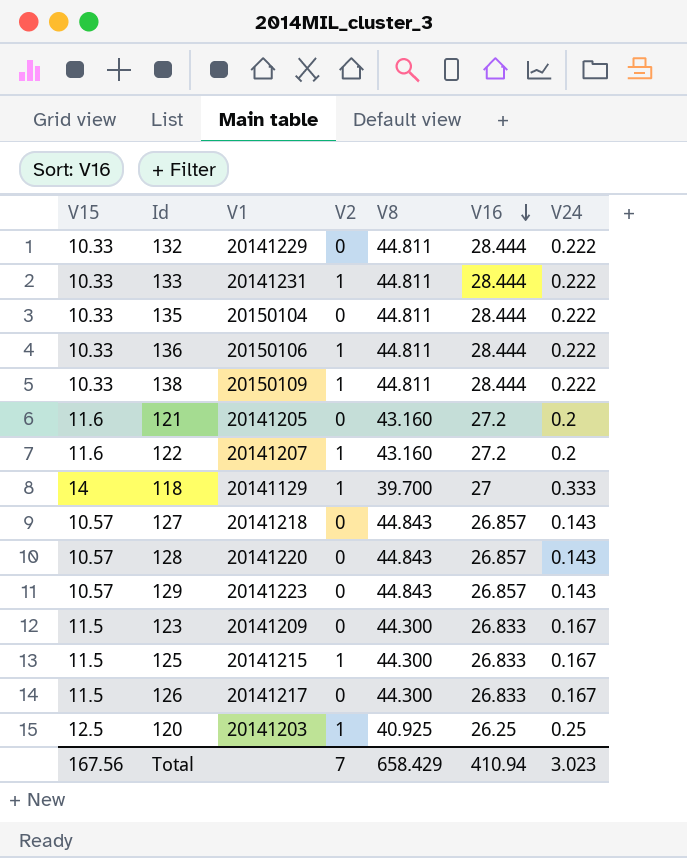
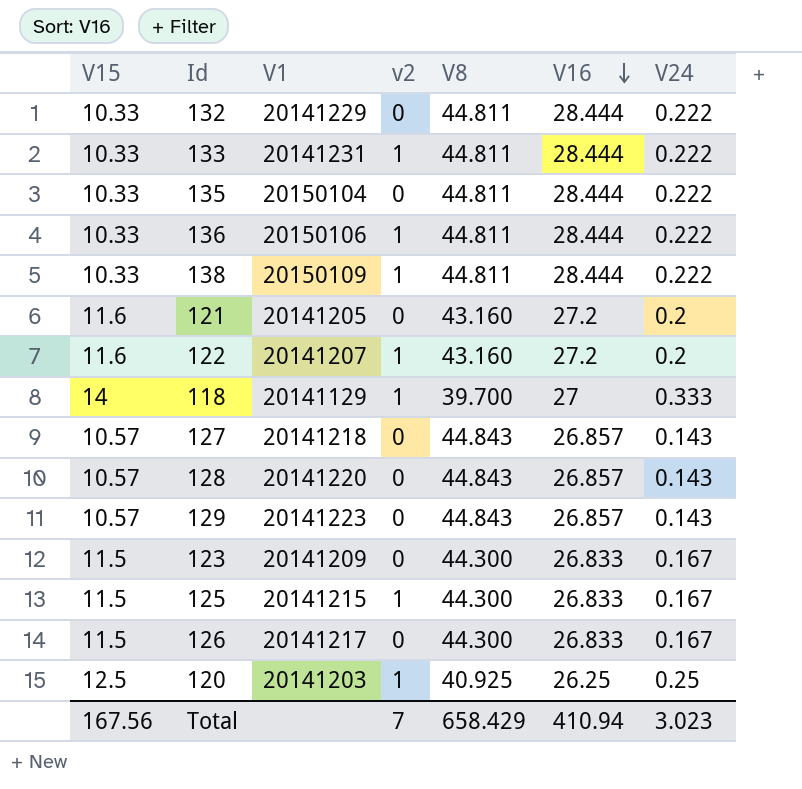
column name: V2 -> v2

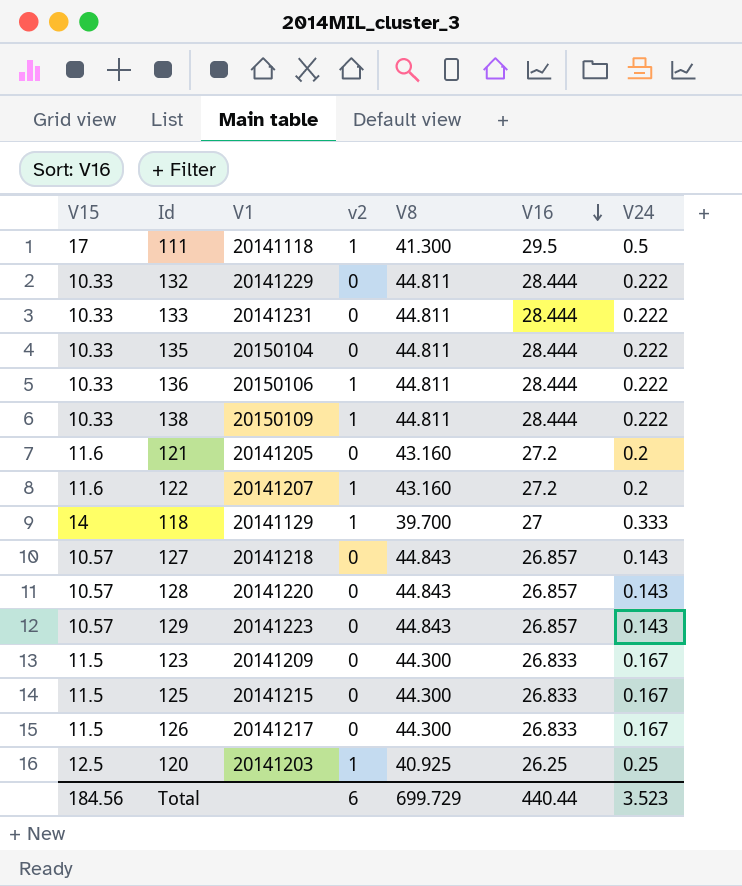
row 111: none -> 17 | 20141118 | 1 | 41.300 | 29.5 | 0.5
133 | v2: 1 -> 0
125 | v2: 1 -> 0
Total | V15: 167.56 -> 184.56
Total | v2: 7 -> 6
Total | V8: 658.429 -> 699.729
Total | V16: 410.94 -> 440.44
Total | V24: 3.023 -> 3.523

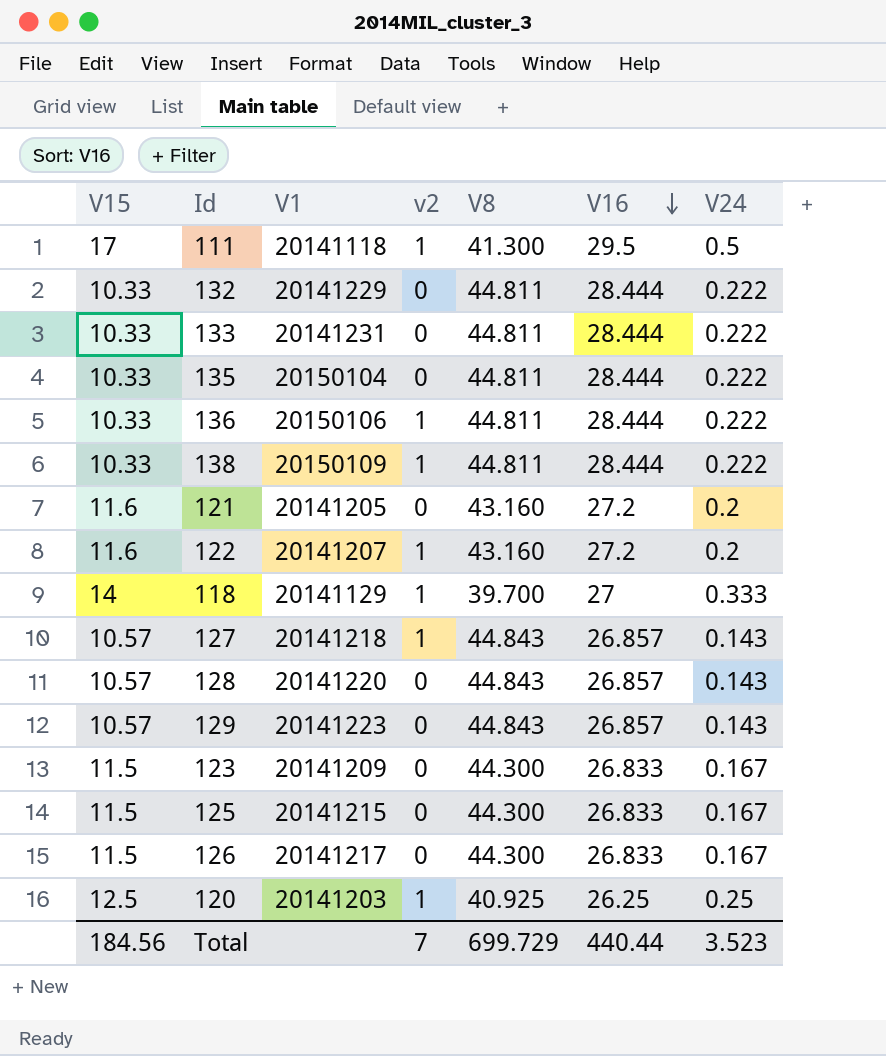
127 | v2: 0 -> 1
Total | v2: 6 -> 7

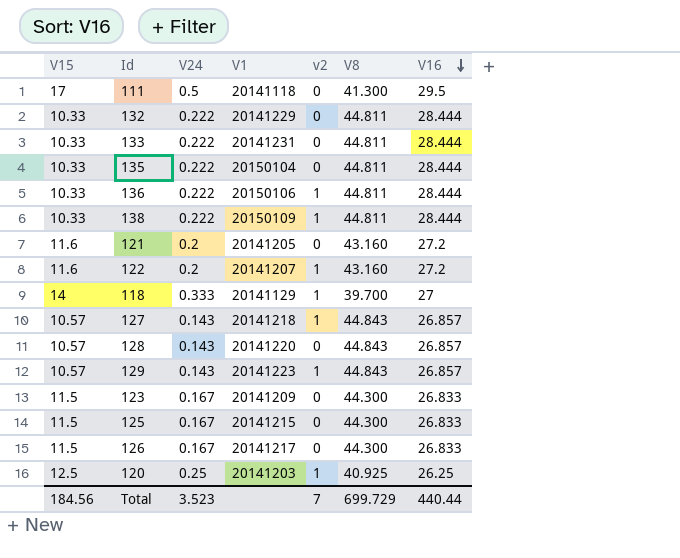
column V24 | position: 7 -> 3
111 | v2: 1 -> 0
129 | v2: 0 -> 1

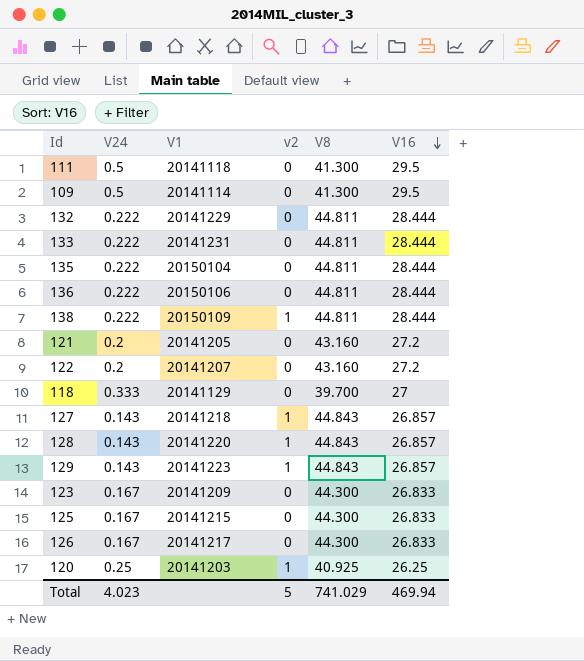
column V15 | position: 1 -> none
row 109: none -> 0.5 | 20141114 | 0 | 41.300 | 29.5
136 | v2: 1 -> 0
122 | v2: 1 -> 0
118 | v2: 1 -> 0
128 | v2: 0 -> 1
Total | V24: 3.523 -> 4.023
Total | v2: 7 -> 5
Total | V8: 699.729 -> 741.029
Total | V16: 440.44 -> 469.94

